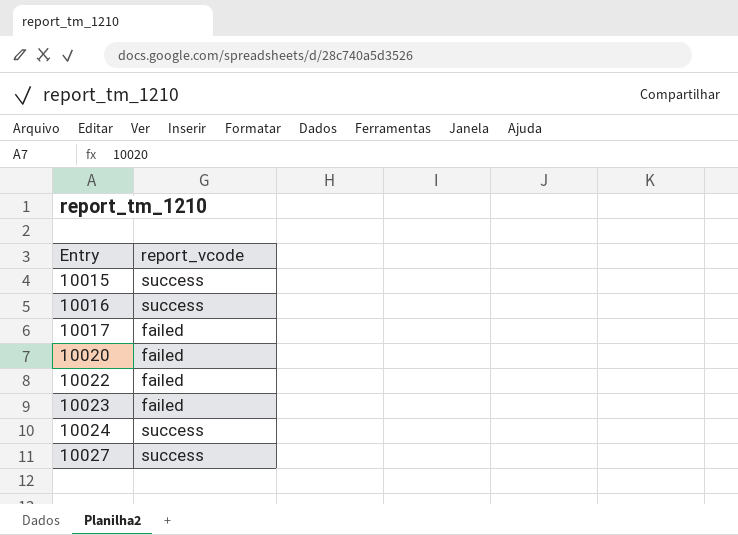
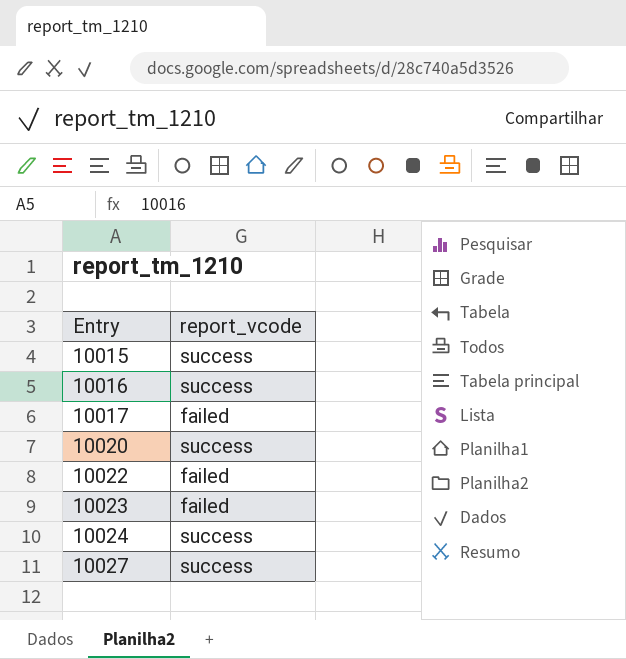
10020 | report_vcode: failed -> success

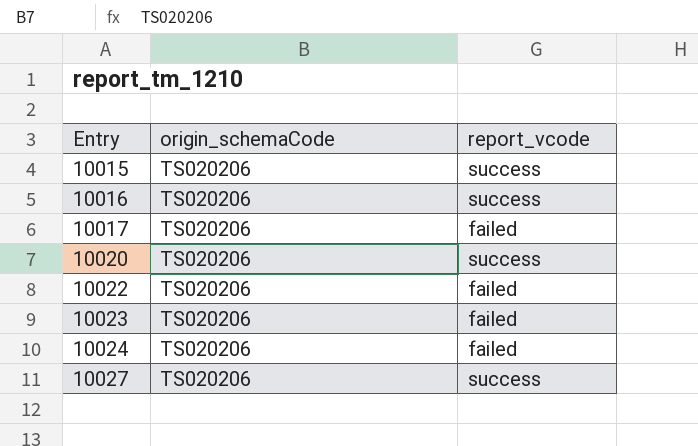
column origin_schemaCode | position: none -> 2
10024 | report_vcode: success -> failed

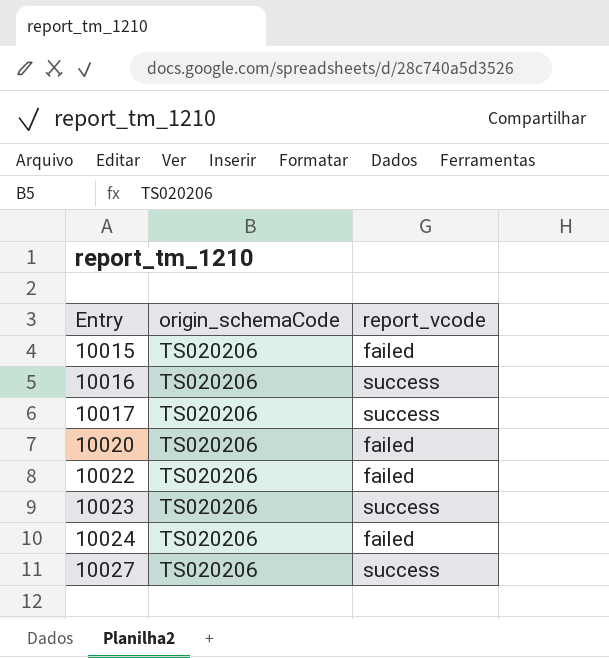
10015 | report_vcode: success -> failed
10017 | report_vcode: failed -> success
10020 | report_vcode: success -> failed
10023 | report_vcode: failed -> success

